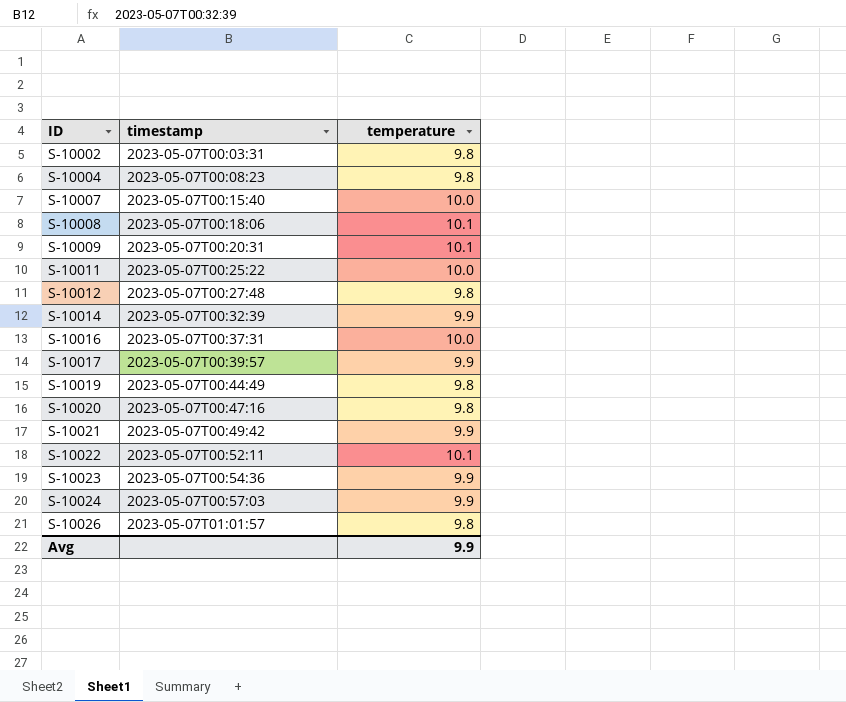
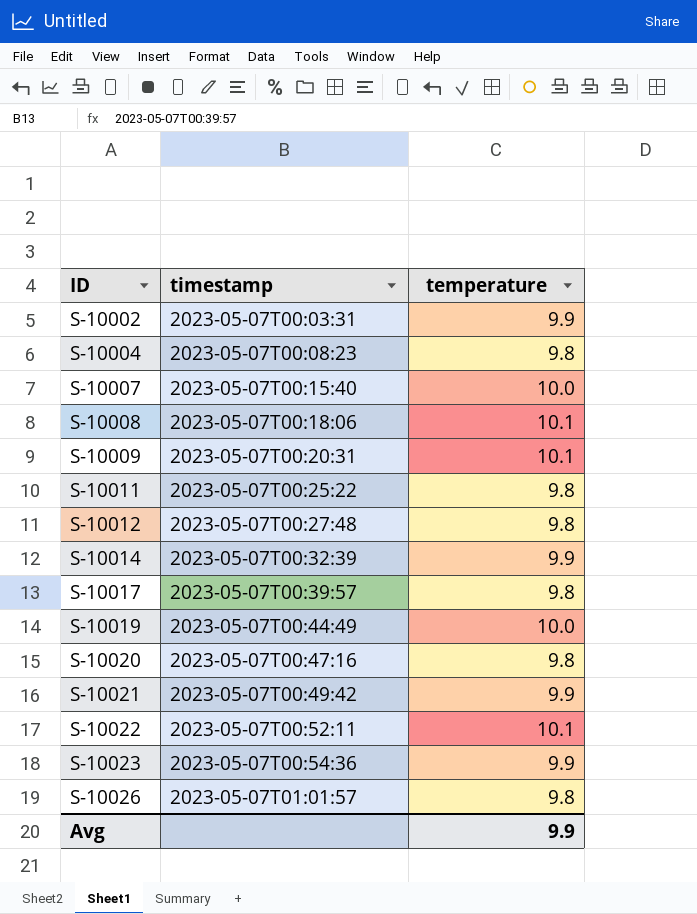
row S-10016: 2023-05-07T00:37:31 | 10.0 -> none
row S-10024: 2023-05-07T00:57:03 | 9.9 -> none
S-10002 | temperature: 9.8 -> 9.9
S-10011 | temperature: 10.0 -> 9.8
S-10017 | temperature: 9.9 -> 9.8
S-10019 | temperature: 9.8 -> 10.0

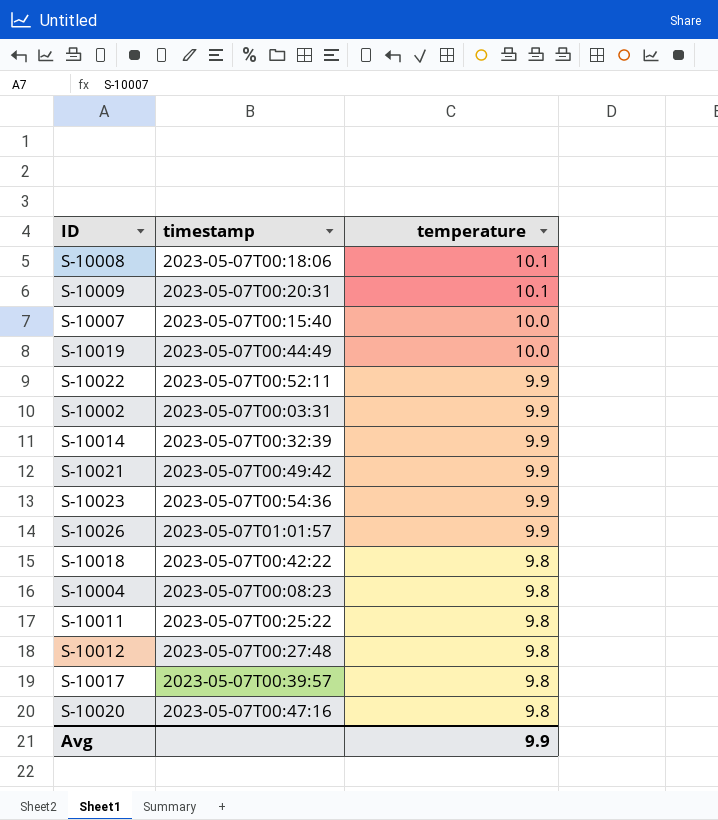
row order: ID ascending -> temperature descending
S-10022 | temperature: 10.1 -> 9.9
S-10026 | temperature: 9.8 -> 9.9
row S-10018: none -> 2023-05-07T00:42:22 | 9.8

